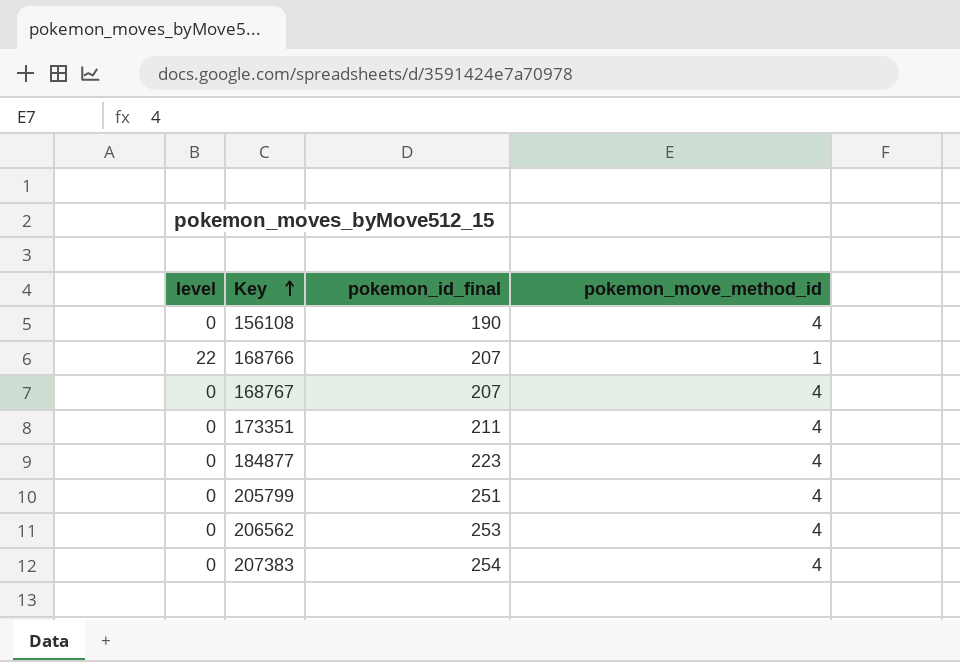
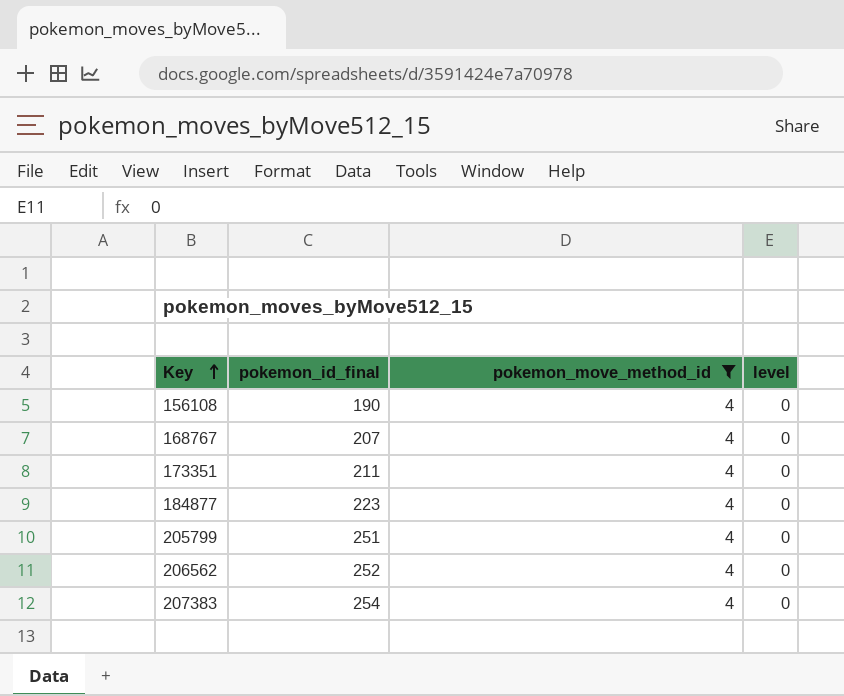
filter: none -> pokemon_move_method_id = 4
column level | position: 1 -> 4
206562 | pokemon_id_final: 253 -> 252

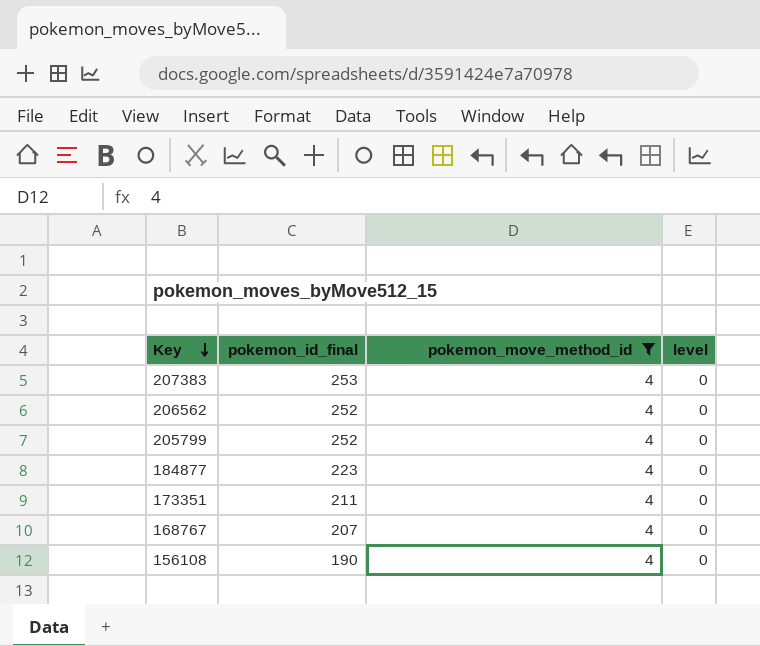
row order: Key ascending -> Key descending
207383 | pokemon_id_final: 254 -> 253
205799 | pokemon_id_final: 251 -> 252

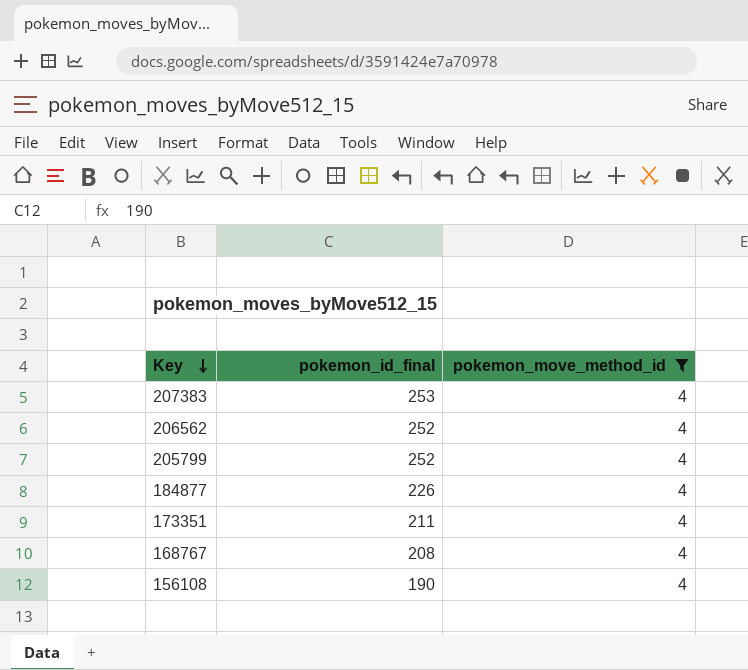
column level | position: 4 -> none
184877 | pokemon_id_final: 223 -> 226
168767 | pokemon_id_final: 207 -> 208

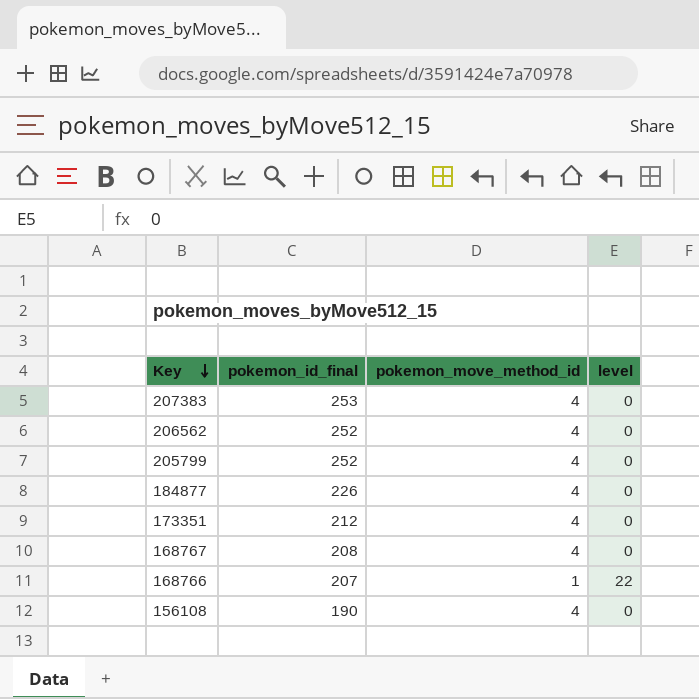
filter: pokemon_move_method_id = 4 -> none
column level | position: none -> 4
173351 | pokemon_id_final: 211 -> 212

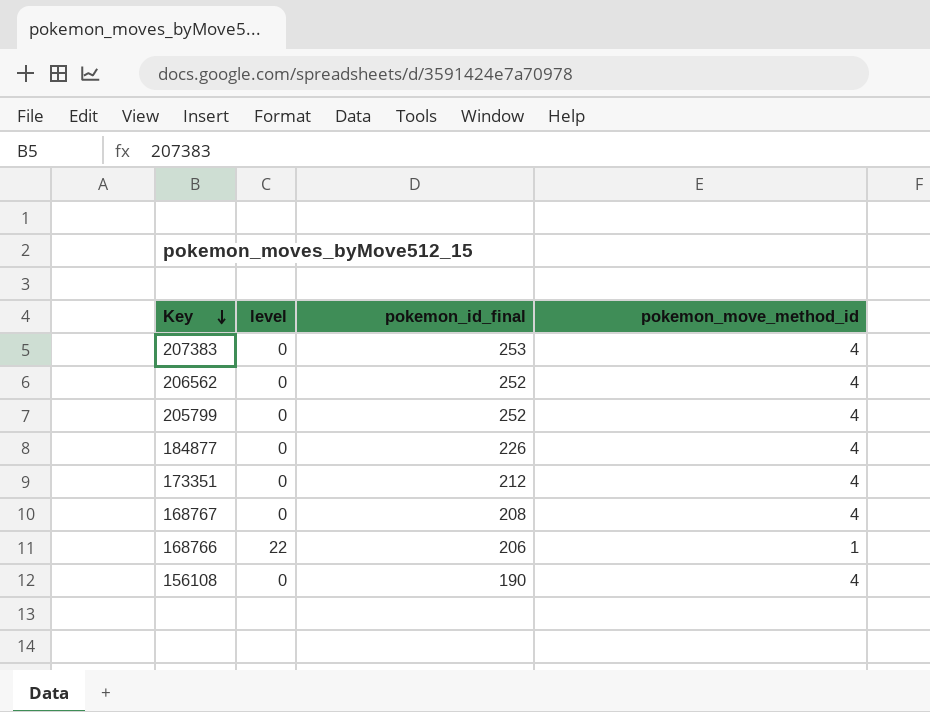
column level | position: 4 -> 2
168766 | pokemon_id_final: 207 -> 206

